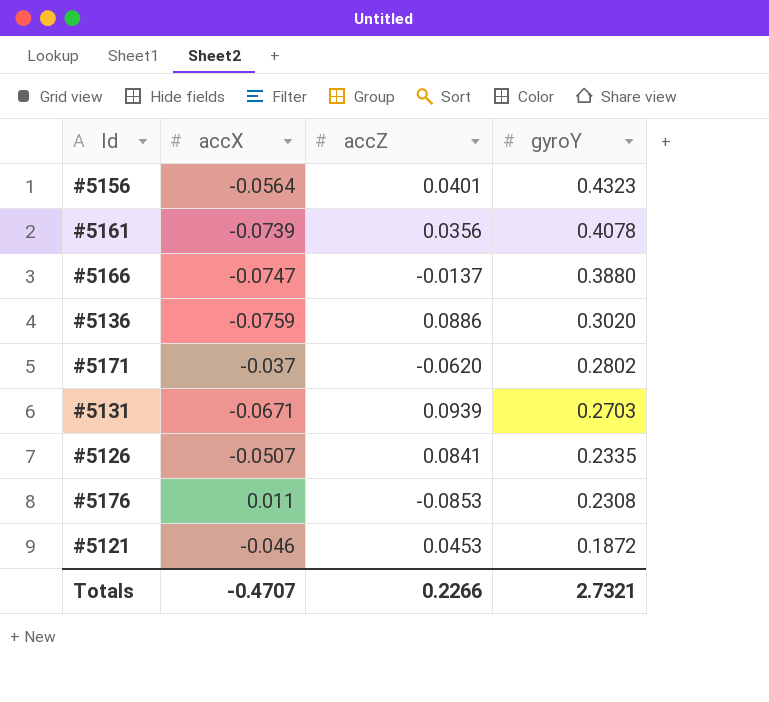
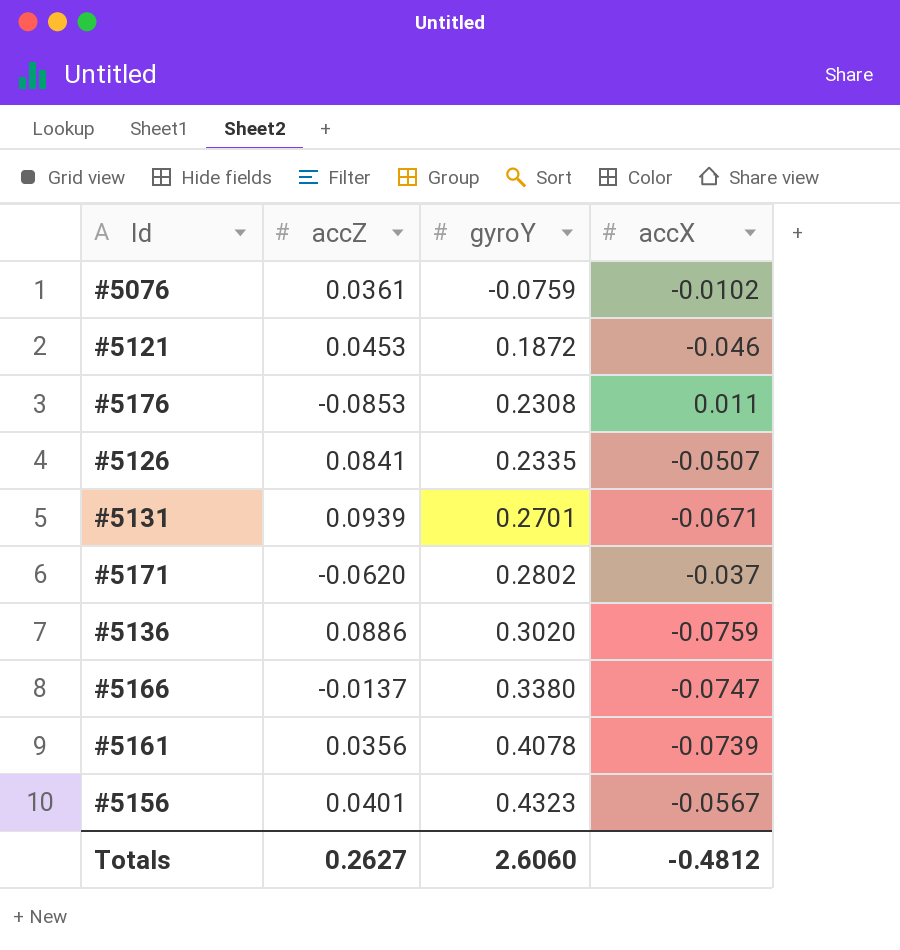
row order: gyroY descending -> gyroY ascending
column accX | position: 2 -> 4
row #5076: none -> 0.0361 | -0.0759 | -0.0102
#5131 | gyroY: 0.2703 -> 0.2701
#5166 | gyroY: 0.3880 -> 0.3380
#5156 | accX: -0.0564 -> -0.0567
Totals | accZ: 0.2266 -> 0.2627
Totals | gyroY: 2.7321 -> 2.6060
Totals | accX: -0.4707 -> -0.4812

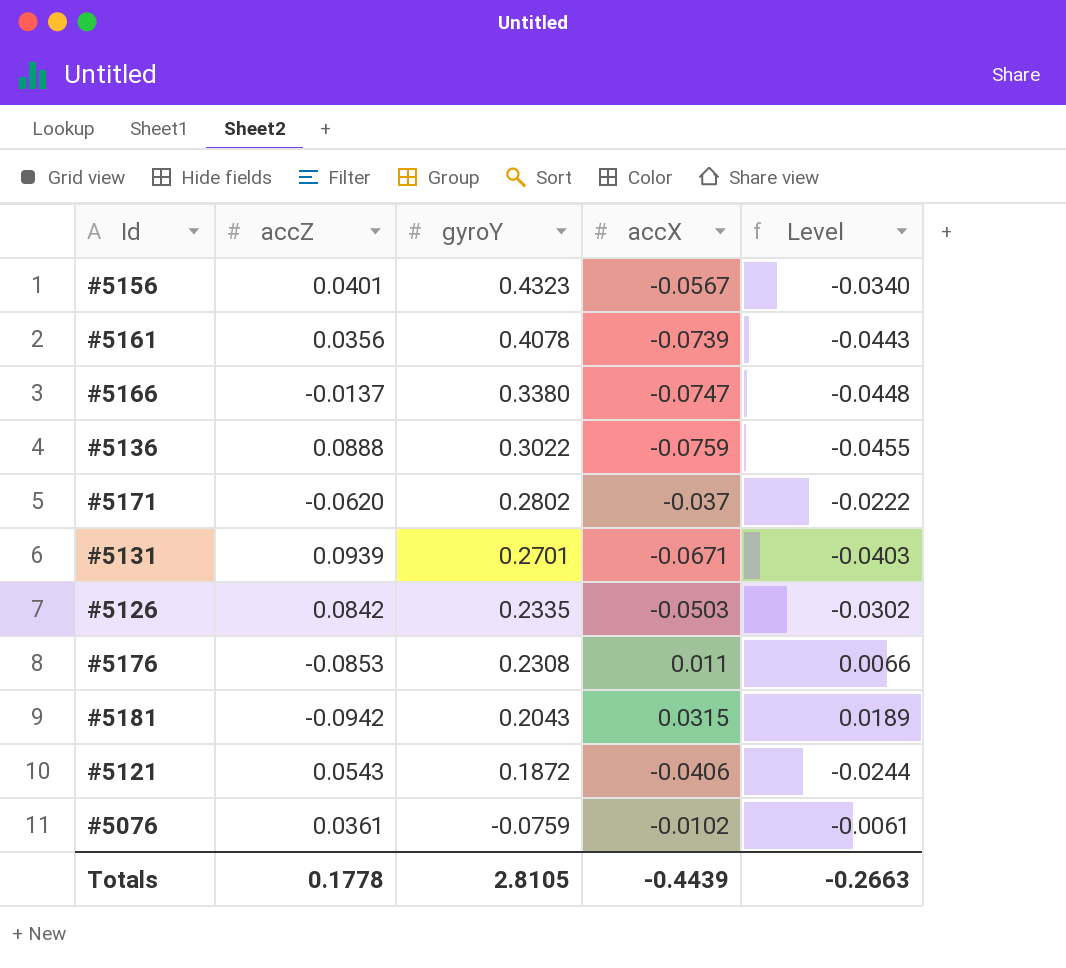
row order: gyroY ascending -> gyroY descending
column Level | formula: none -> [accX] * 0.6
#5136 | accZ: 0.0886 -> 0.0888
#5136 | gyroY: 0.3020 -> 0.3022
#5126 | accZ: 0.0841 -> 0.0842
#5126 | accX: -0.0507 -> -0.0503
row #5181: none -> -0.0942 | 0.2043 | 0.0315 | 0.0189
#5121 | accZ: 0.0453 -> 0.0543
#5121 | accX: -0.046 -> -0.0406
Totals | accZ: 0.2627 -> 0.1778
Totals | gyroY: 2.6060 -> 2.8105
Totals | accX: -0.4812 -> -0.4439

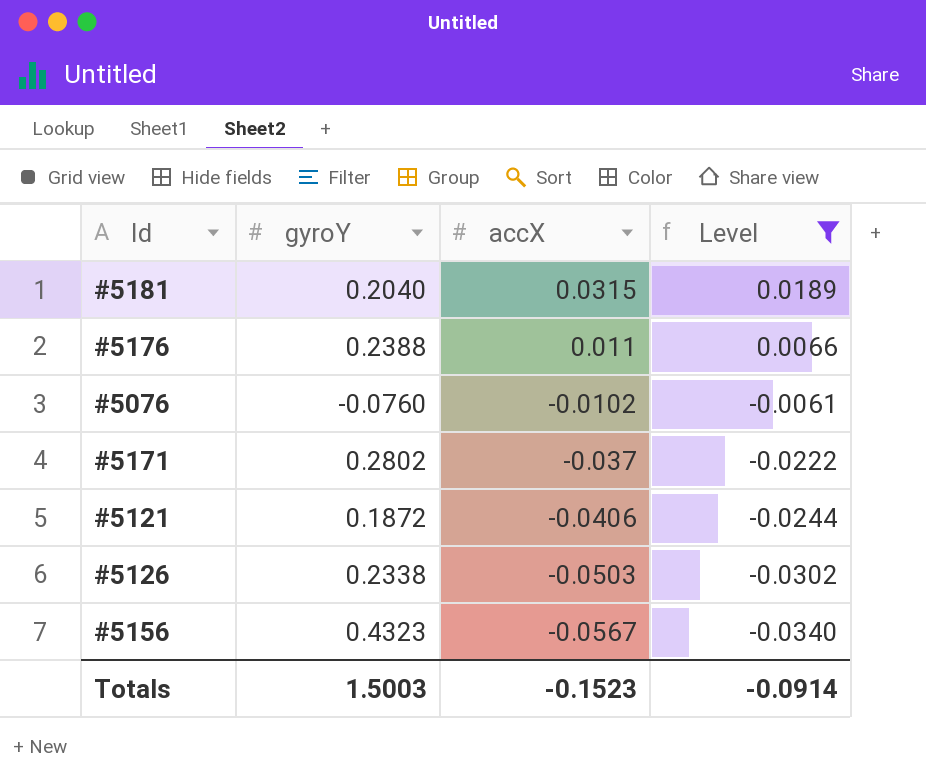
filter: none -> Level >= -0.0340
row order: gyroY descending -> accX descending
column accZ | position: 2 -> none
#5181 | gyroY: 0.2043 -> 0.2040
#5176 | gyroY: 0.2308 -> 0.2388
#5076 | gyroY: -0.0759 -> -0.0760
#5126 | gyroY: 0.2335 -> 0.2338
Totals | gyroY: 2.8105 -> 1.5003
Totals | accX: -0.4439 -> -0.1523
Totals | Level: -0.2663 -> -0.0914

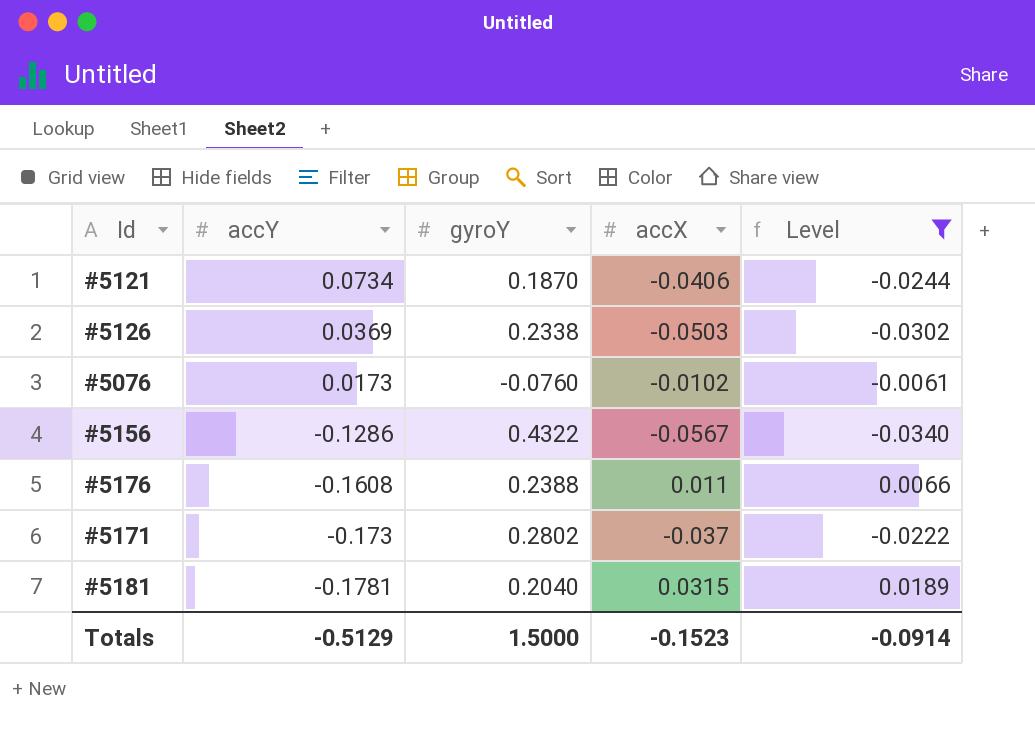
row order: accX descending -> accY descending
column accY | position: none -> 2
#5121 | gyroY: 0.1872 -> 0.1870
#5156 | gyroY: 0.4323 -> 0.4322
Totals | gyroY: 1.5003 -> 1.5000

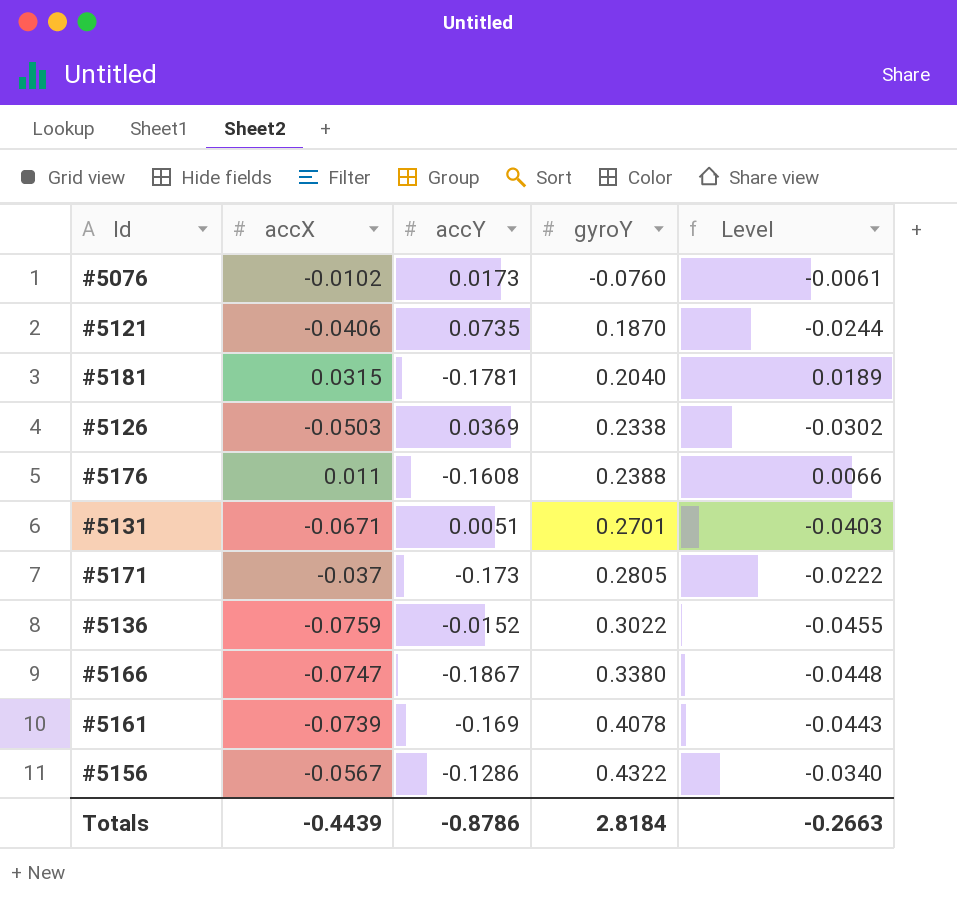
filter: Level >= -0.0340 -> none
row order: accY descending -> gyroY ascending
column accX | position: 4 -> 2
#5121 | accY: 0.0734 -> 0.0735
#5171 | gyroY: 0.2802 -> 0.2805
Totals | accX: -0.1523 -> -0.4439
Totals | accY: -0.5129 -> -0.8786
Totals | gyroY: 1.5000 -> 2.8184
Totals | Level: -0.0914 -> -0.2663

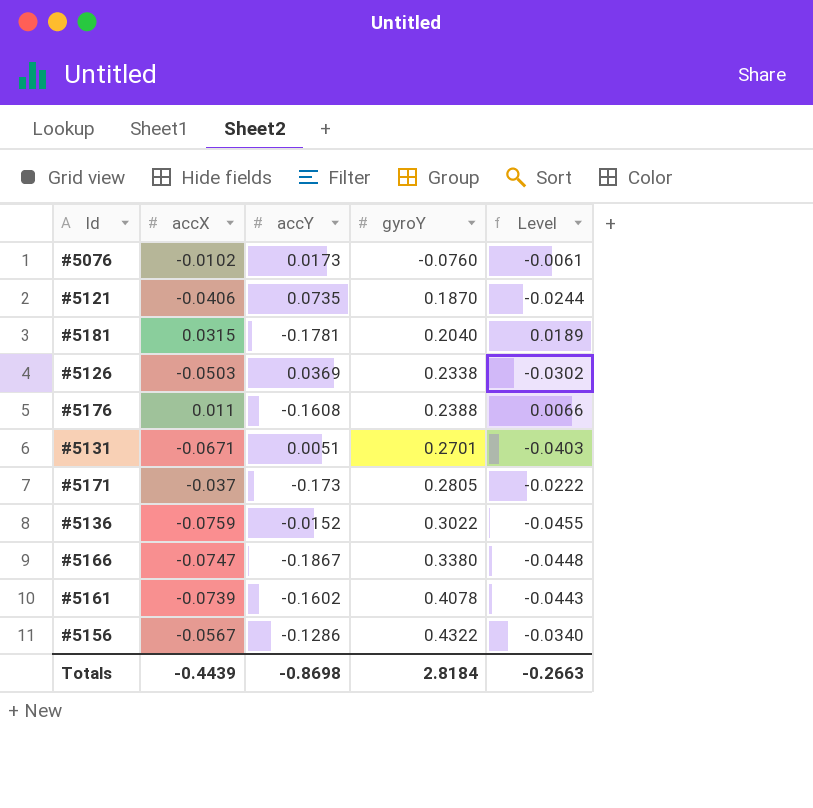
#5161 | accY: -0.169 -> -0.1602
Totals | accY: -0.8786 -> -0.8698

